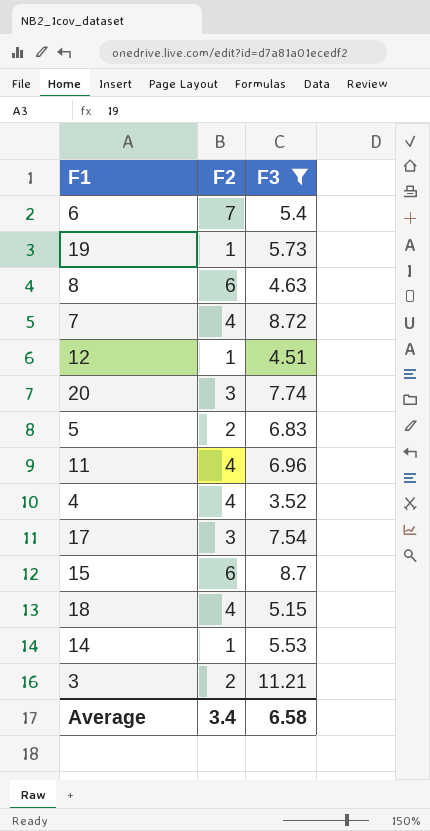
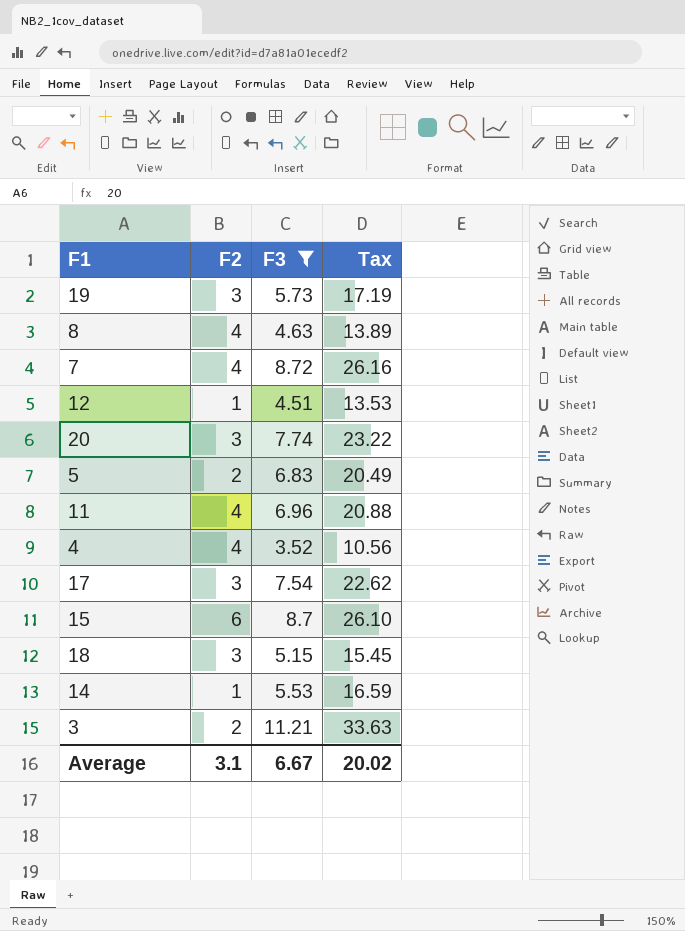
column Tax | formula: none -> [F3] * 3
row 6: 7 | 5.4 -> none
19 | F2: 1 -> 3
8 | F2: 6 -> 4
18 | F2: 4 -> 3
Average | F2: 3.4 -> 3.1
Average | F3: 6.58 -> 6.67

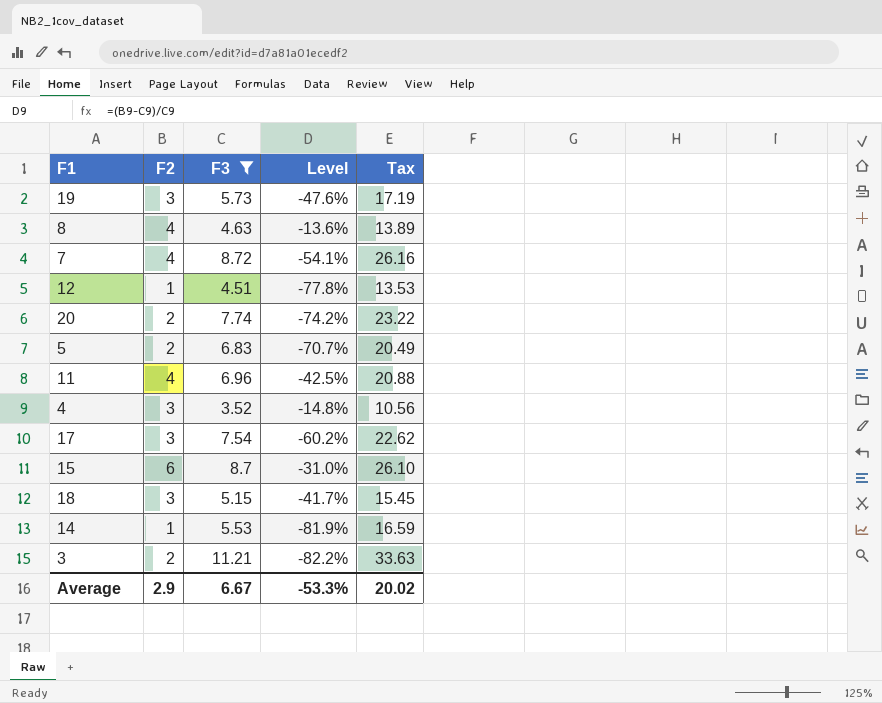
column Level | formula: none -> ([F2] - [F3]) / [F3]
20 | F2: 3 -> 2
4 | F2: 4 -> 3
Average | F2: 3.1 -> 2.9

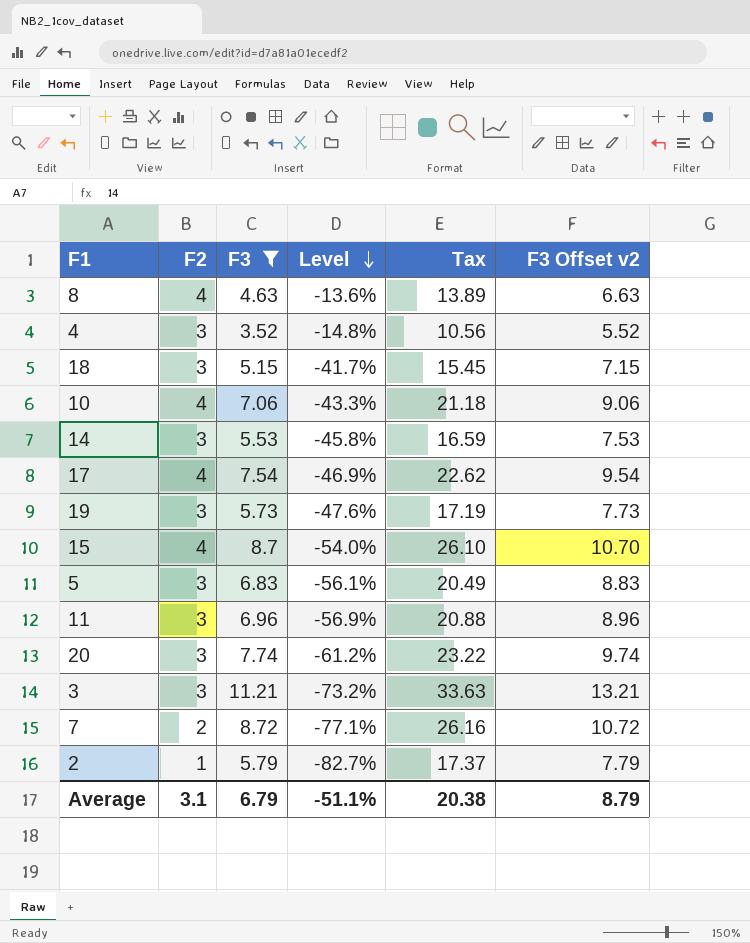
row order: none -> Level descending
column F3 Offset v2 | formula: none -> [F3] + 2
row 12: 1 | 4.51 | -77.8% | 13.53 -> none
row 10: none -> 4 | 7.06 | -43.3% | 21.18 | 9.06
14 | F2: 1 -> 3
14 | Level: -81.9% -> -45.8%
17 | F2: 3 -> 4
17 | Level: -60.2% -> -46.9%
15 | F2: 6 -> 4
15 | Level: -31.0% -> -54.0%
5 | F2: 2 -> 3
5 | Level: -70.7% -> -56.1%
11 | F2: 4 -> 3
11 | Level: -42.5% -> -56.9%
20 | F2: 2 -> 3
20 | Level: -74.2% -> -61.2%
3 | F2: 2 -> 3
3 | Level: -82.2% -> -73.2%
7 | F2: 4 -> 2
7 | Level: -54.1% -> -77.1%
row 2: none -> 1 | 5.79 | -82.7% | 17.37 | 7.79
Average | F2: 2.9 -> 3.1
Average | F3: 6.67 -> 6.79
Average | Level: -53.3% -> -51.1%
Average | Tax: 20.02 -> 20.38

